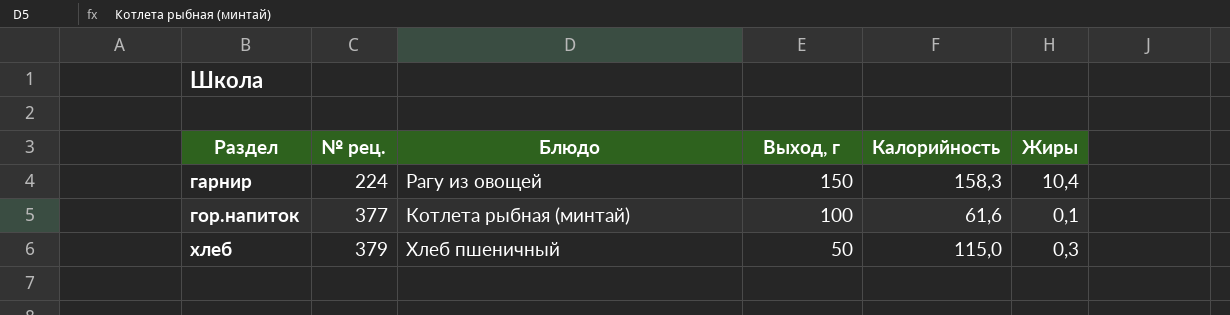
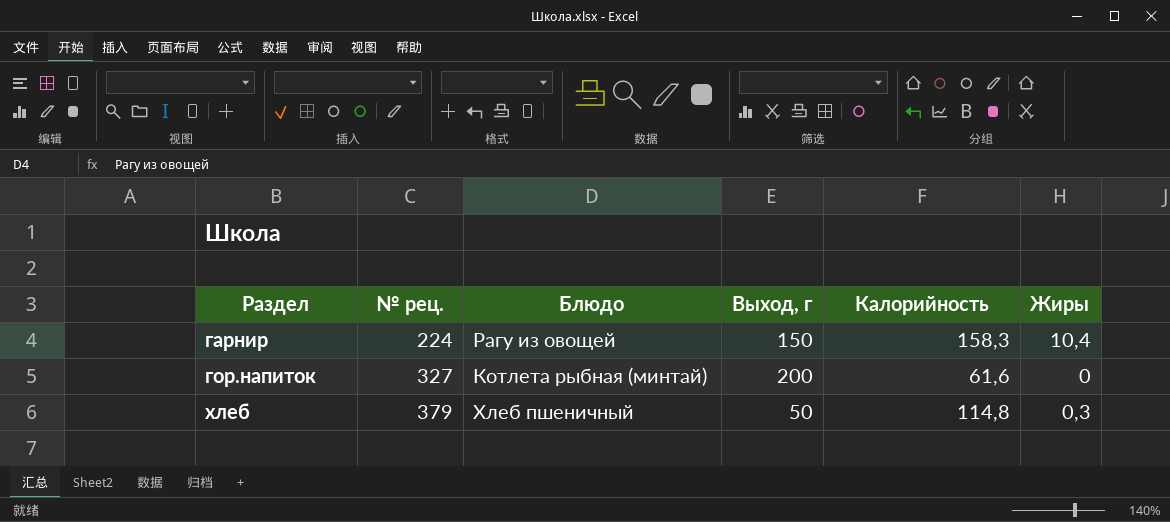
гор.напиток | № рец.: 377 -> 327
гор.напиток | Выход, г: 100 -> 200
гор.напиток | Жиры: 0,1 -> 0
хлеб | Калорийность: 115,0 -> 114,8

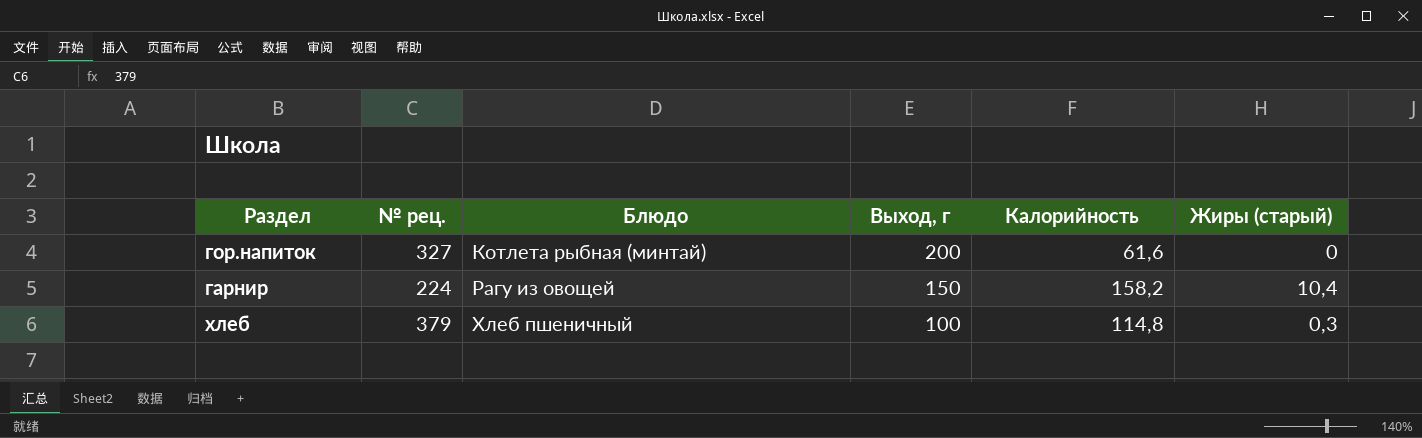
row order: Раздел ascending -> Блюдо ascending
column name: Жиры -> Жиры (старый)
гарнир | Калорийность: 158,3 -> 158,2
хлеб | Выход, г: 50 -> 100

